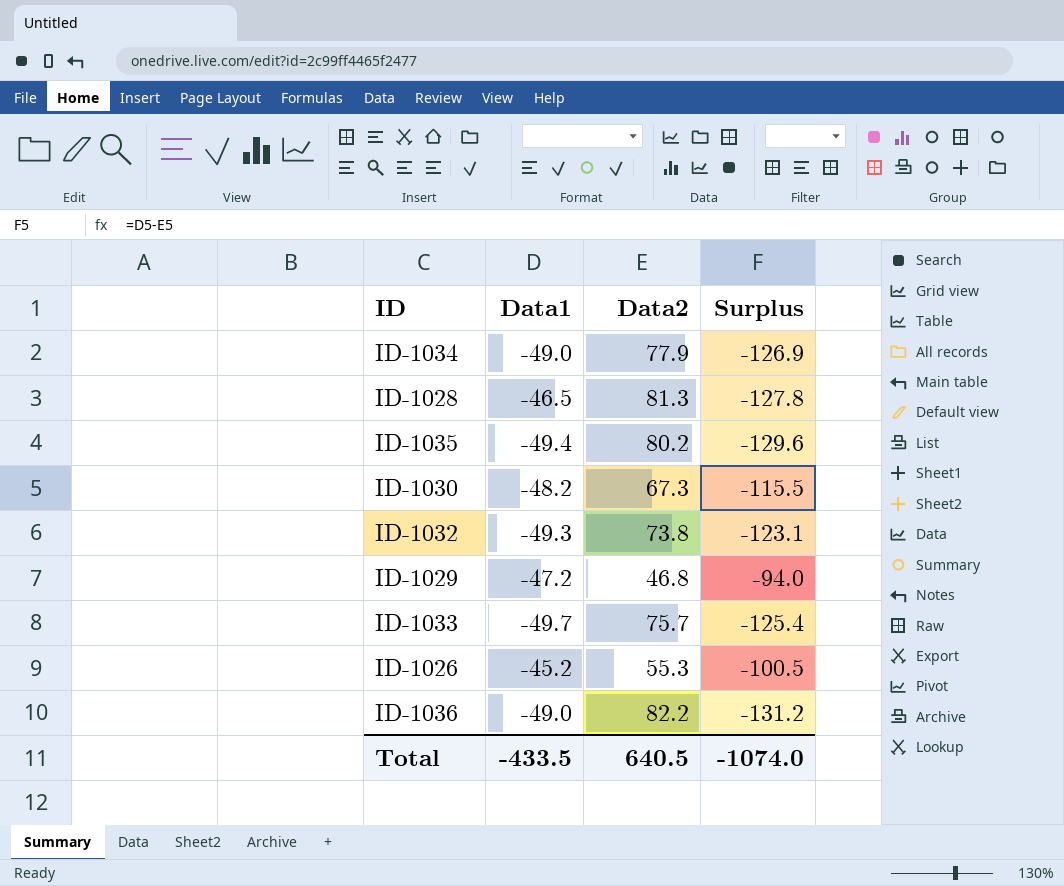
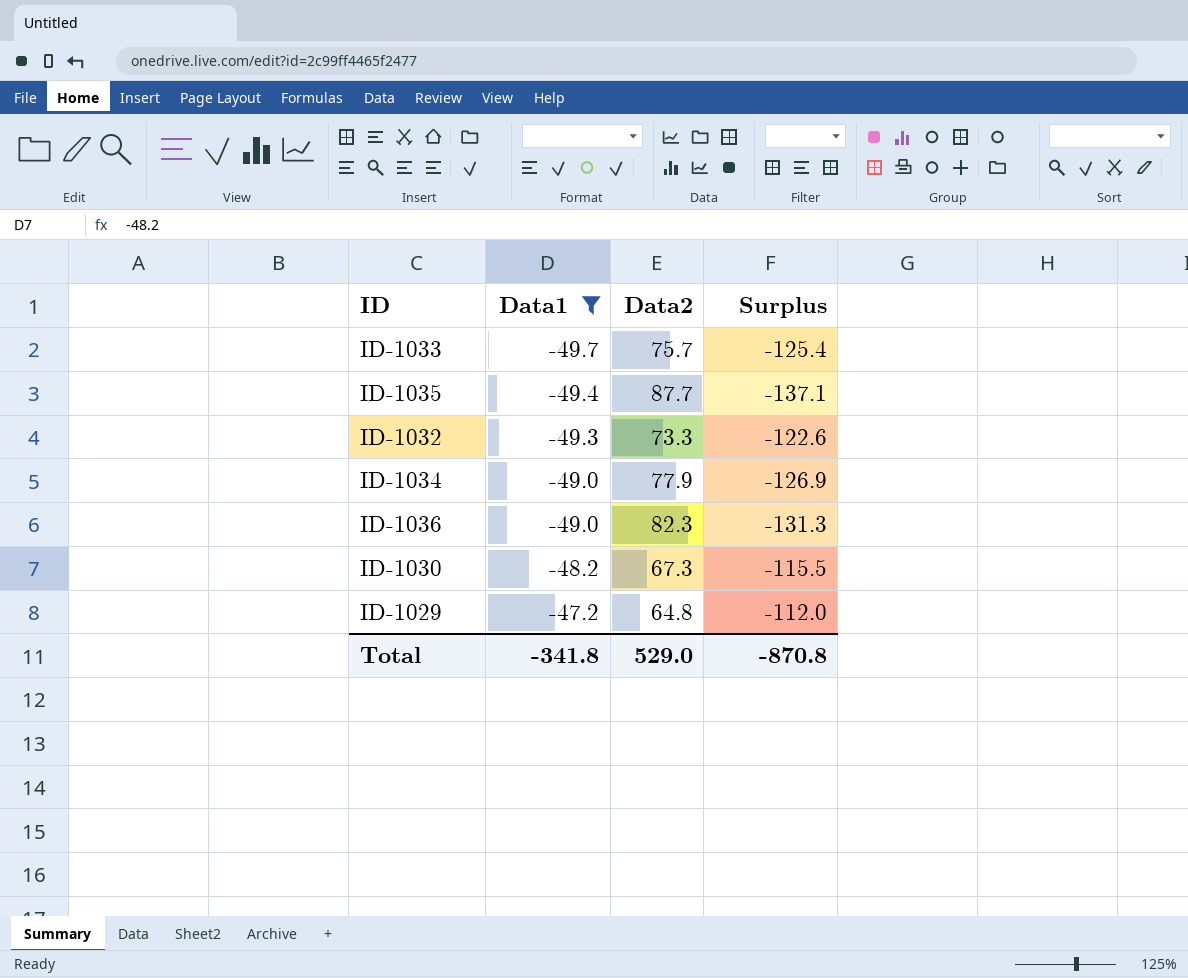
filter: none -> Data1 <= -47.2
row order: none -> Data1 ascending
ID-1035 | Data2: 80.2 -> 87.7
ID-1035 | Surplus: -129.6 -> -137.1
ID-1032 | Data2: 73.8 -> 73.3
ID-1032 | Surplus: -123.1 -> -122.6
ID-1036 | Data2: 82.2 -> 82.3
ID-1036 | Surplus: -131.2 -> -131.3
ID-1029 | Data2: 46.8 -> 64.8
ID-1029 | Surplus: -94.0 -> -112.0
Total | Data1: -433.5 -> -341.8
Total | Data2: 640.5 -> 529.0
Total | Surplus: -1074.0 -> -870.8

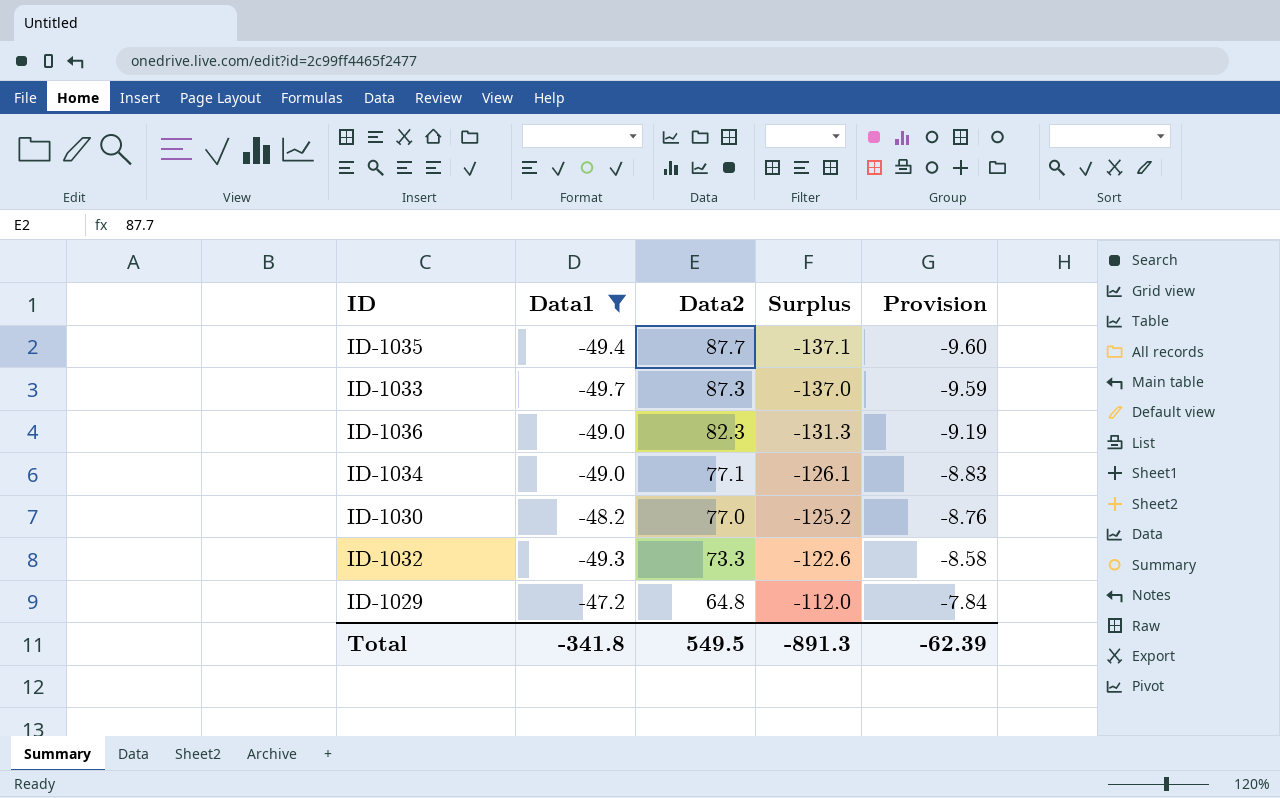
row order: Data1 ascending -> Data2 descending
column Provision | formula: none -> [Surplus] * 0.07
ID-1033 | Data2: 75.7 -> 87.3
ID-1033 | Surplus: -125.4 -> -137.0
ID-1034 | Data2: 77.9 -> 77.1
ID-1034 | Surplus: -126.9 -> -126.1
ID-1030 | Data2: 67.3 -> 77.0
ID-1030 | Surplus: -115.5 -> -125.2
Total | Data2: 529.0 -> 549.5
Total | Surplus: -870.8 -> -891.3

